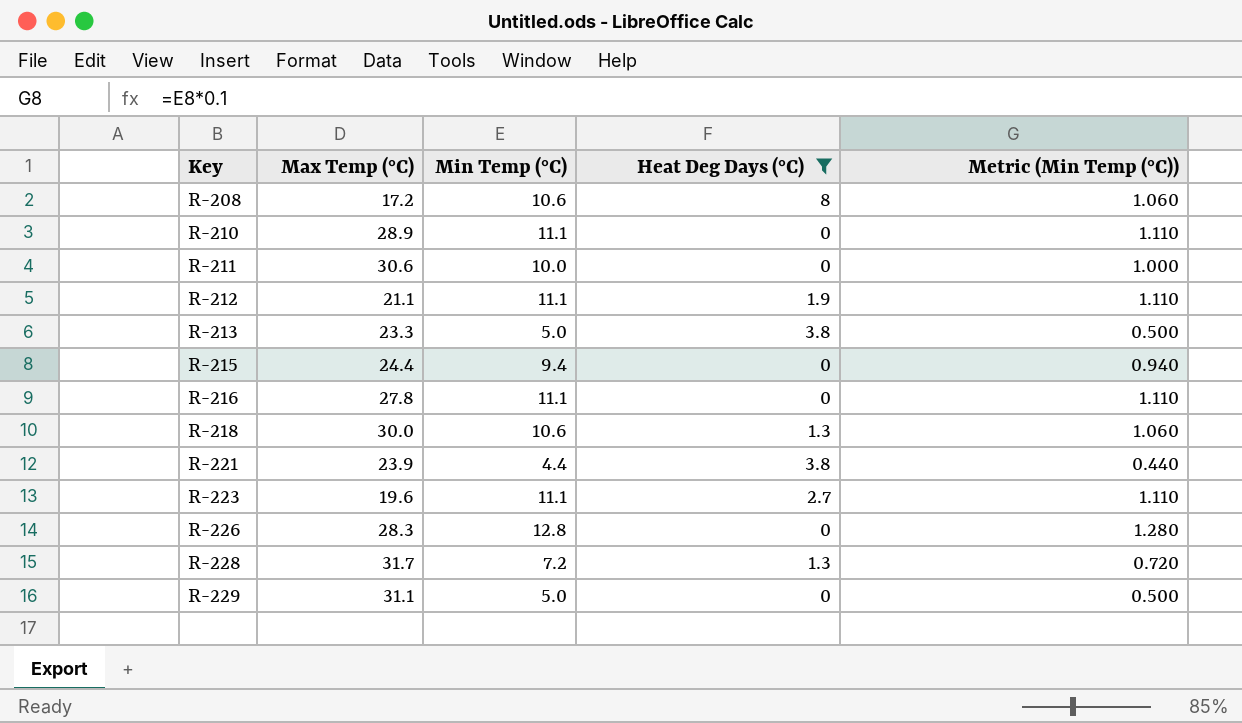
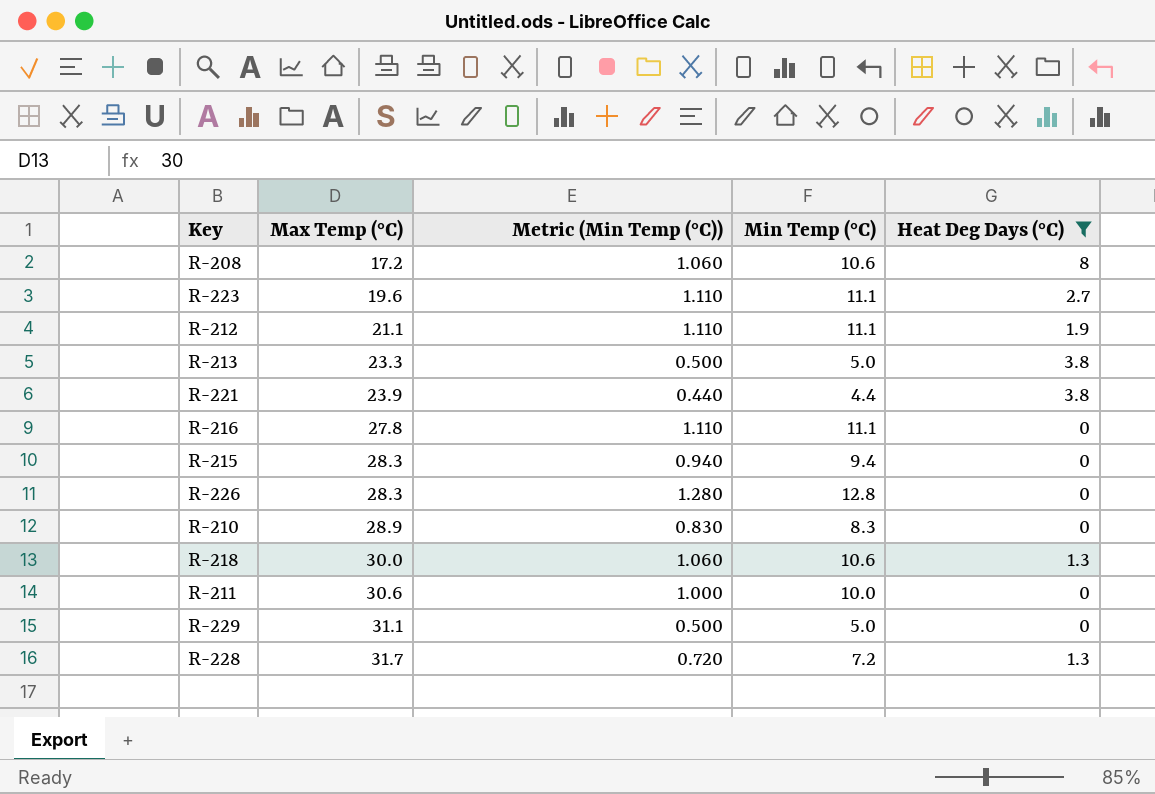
row order: Key ascending -> Max Temp (°C) ascending
column Metric (Min Temp (°C)) | position: 5 -> 3
R-215 | Max Temp (°C): 24.4 -> 28.3
R-210 | Metric (Min Temp (°C)): 1.110 -> 0.830
R-210 | Min Temp (°C): 11.1 -> 8.3

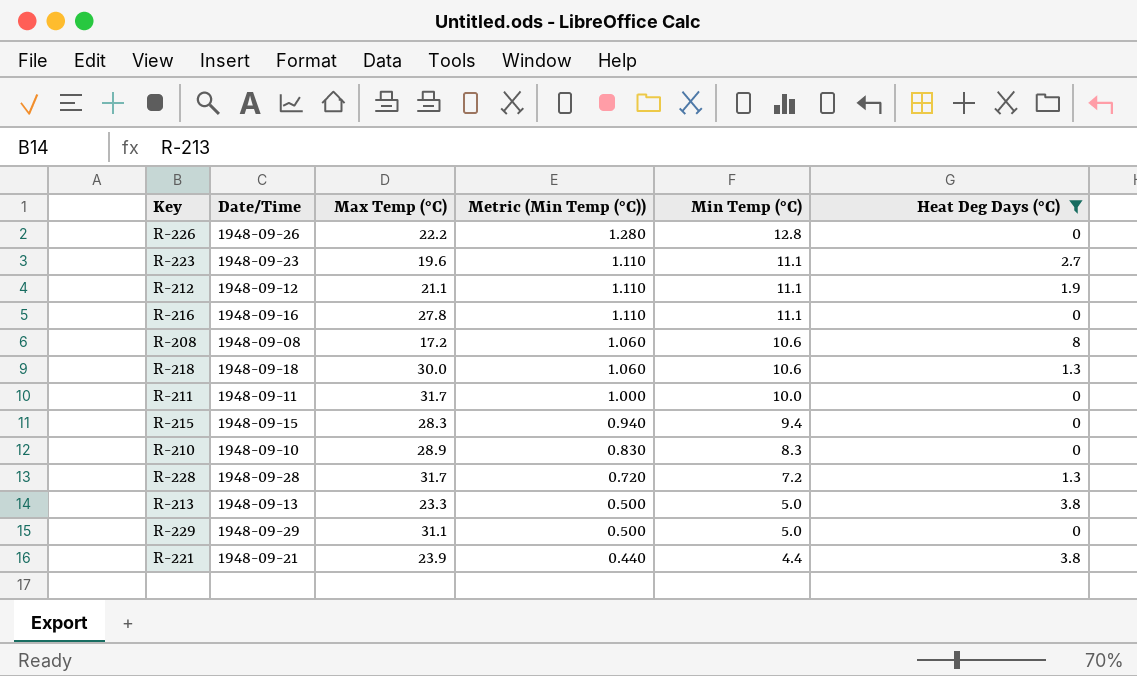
row order: Max Temp (°C) ascending -> Metric (Min Temp (°C)) descending
column Date/Time | position: none -> 2
R-226 | Max Temp (°C): 28.3 -> 22.2
R-211 | Max Temp (°C): 30.6 -> 31.7

